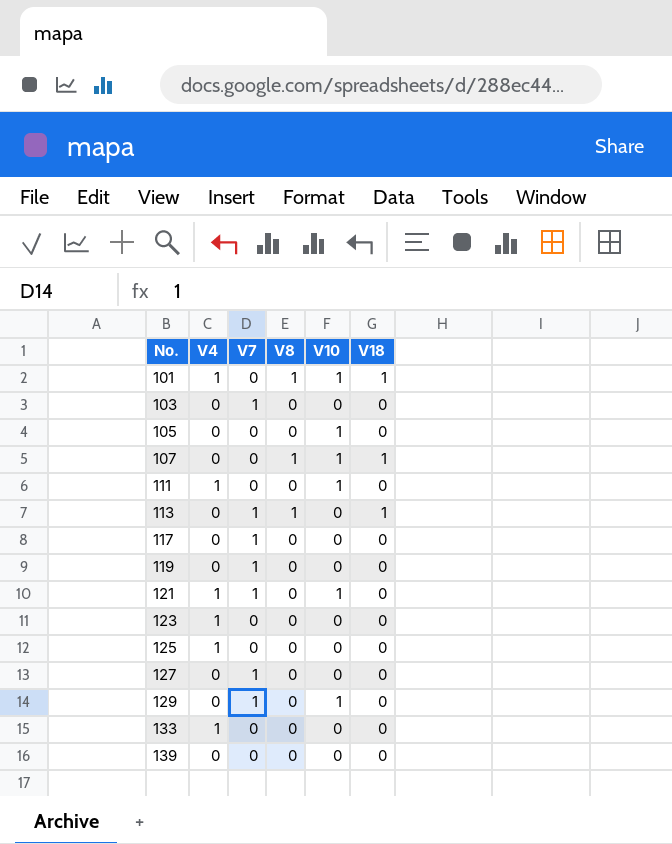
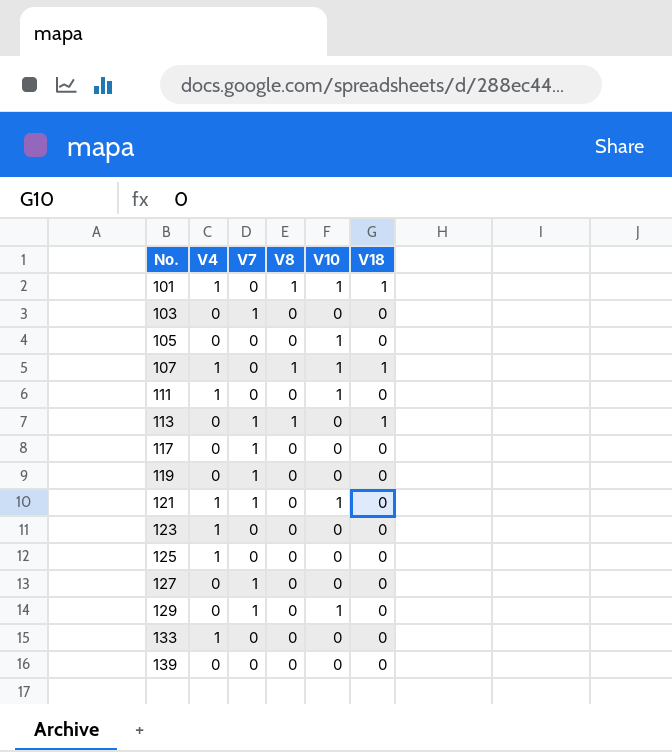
107 | V4: 0 -> 1

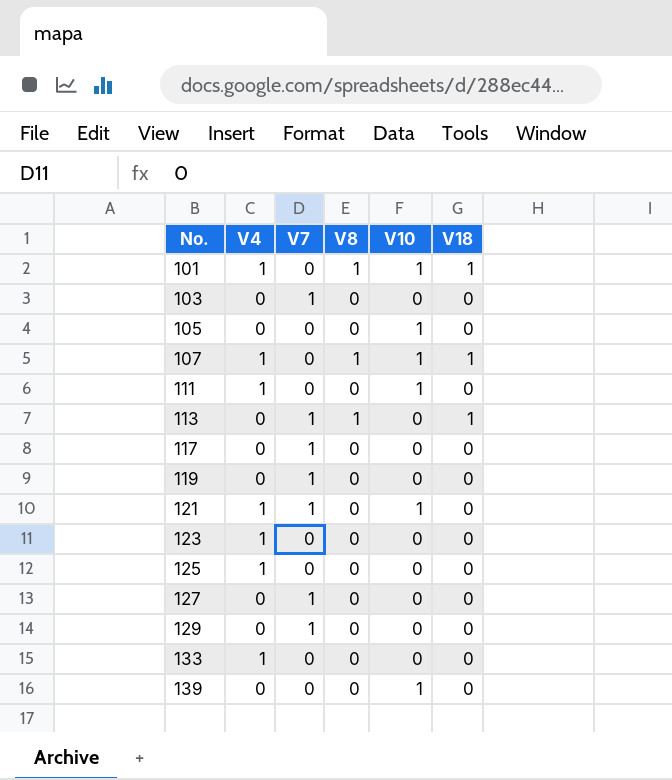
129 | V10: 1 -> 0
139 | V10: 0 -> 1

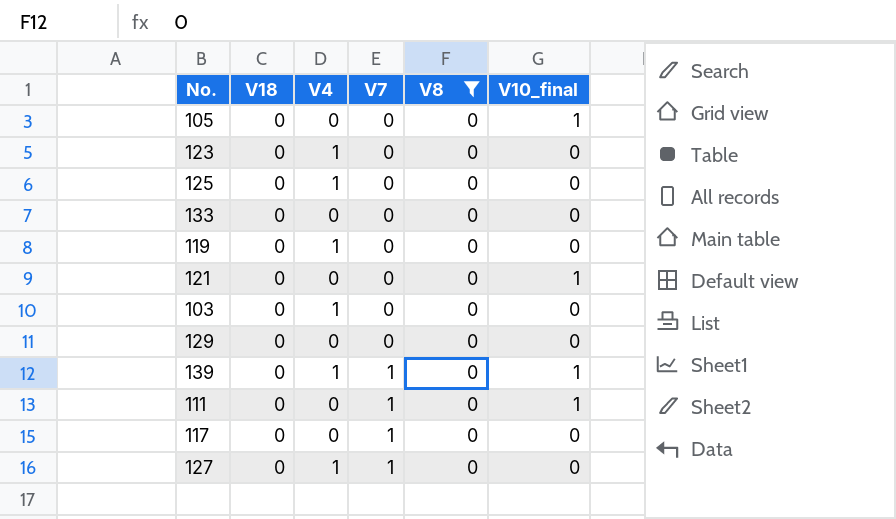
filter: none -> V8 = 0
row order: No. ascending -> V7 ascending
column V18 | position: 6 -> 2
column name: V10 -> V10_final
133 | V4: 1 -> 0
119 | V4: 0 -> 1
119 | V7: 1 -> 0
121 | V4: 1 -> 0
121 | V7: 1 -> 0
103 | V4: 0 -> 1
103 | V7: 1 -> 0
129 | V7: 1 -> 0
139 | V4: 0 -> 1
139 | V7: 0 -> 1
111 | V4: 1 -> 0
111 | V7: 0 -> 1
127 | V4: 0 -> 1

